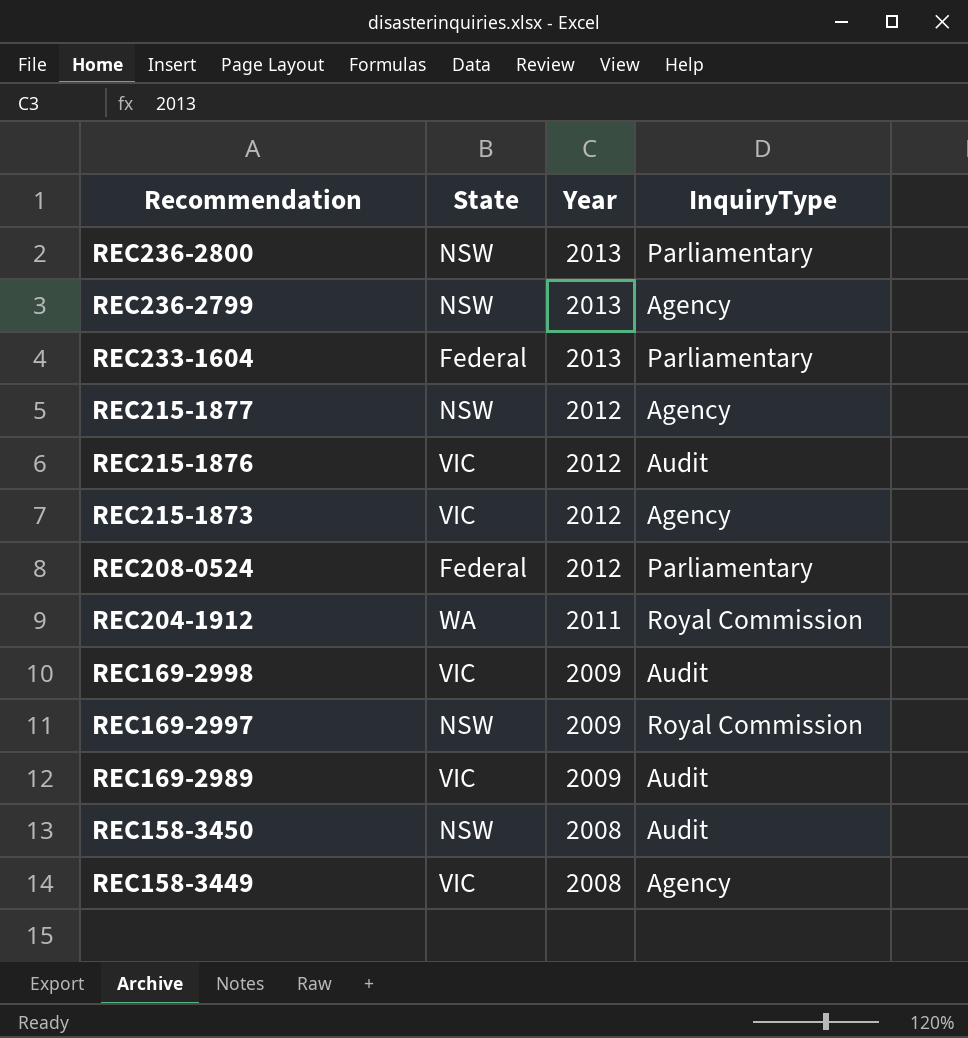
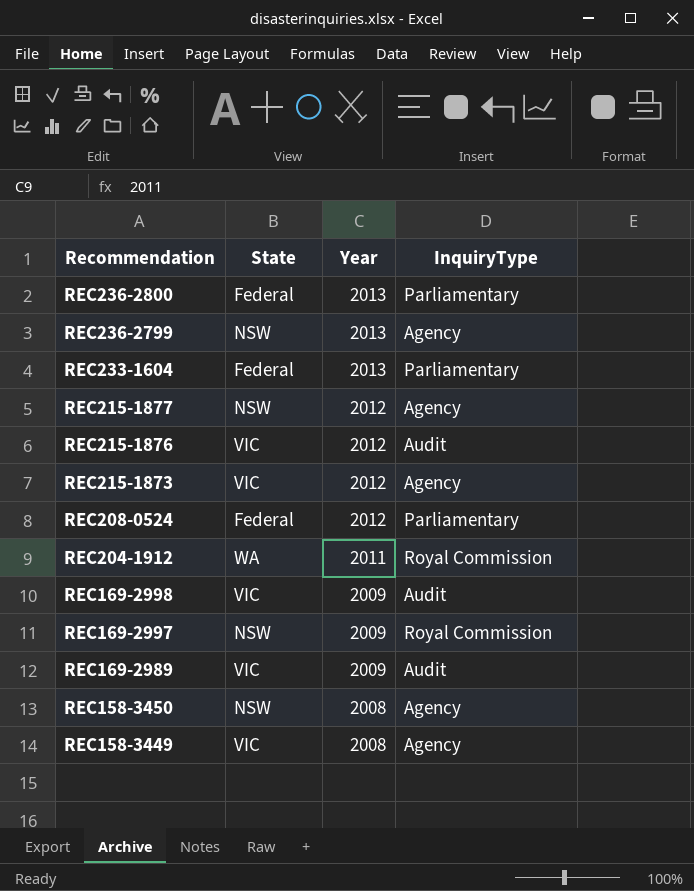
REC236-2800 | State: NSW -> Federal
REC158-3450 | InquiryType: Audit -> Agency

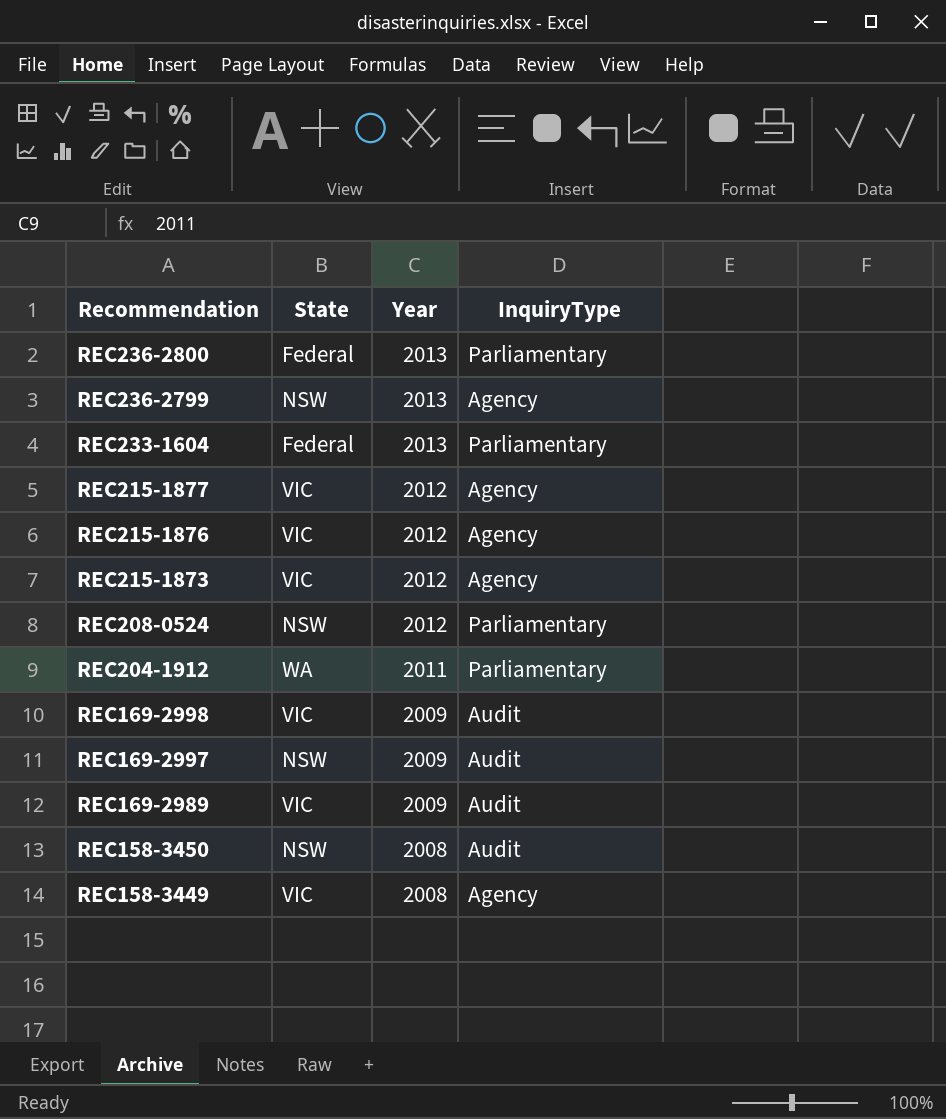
REC215-1877 | State: NSW -> VIC
REC215-1876 | InquiryType: Audit -> Agency
REC208-0524 | State: Federal -> NSW
REC204-1912 | InquiryType: Royal Commission -> Parliamentary
REC169-2997 | InquiryType: Royal Commission -> Audit
REC158-3450 | InquiryType: Agency -> Audit

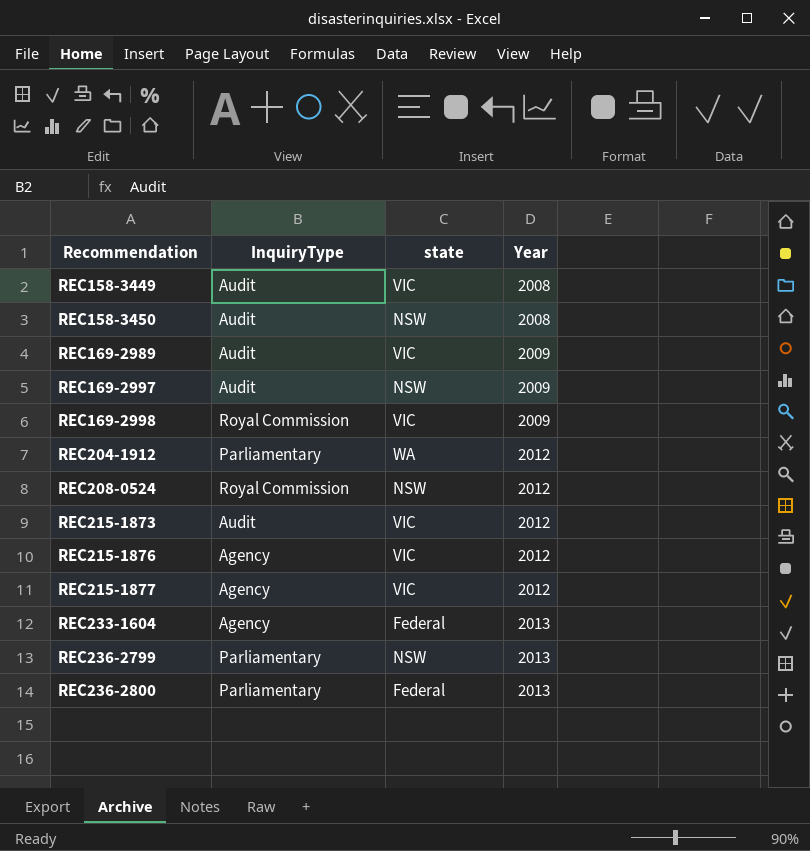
row order: Recommendation descending -> Recommendation ascending
column InquiryType | position: 4 -> 2
column name: State -> state
REC158-3449 | InquiryType: Agency -> Audit
REC169-2998 | InquiryType: Audit -> Royal Commission
REC204-1912 | Year: 2011 -> 2012
REC208-0524 | InquiryType: Parliamentary -> Royal Commission
REC215-1873 | InquiryType: Agency -> Audit
REC233-1604 | InquiryType: Parliamentary -> Agency
REC236-2799 | InquiryType: Agency -> Parliamentary

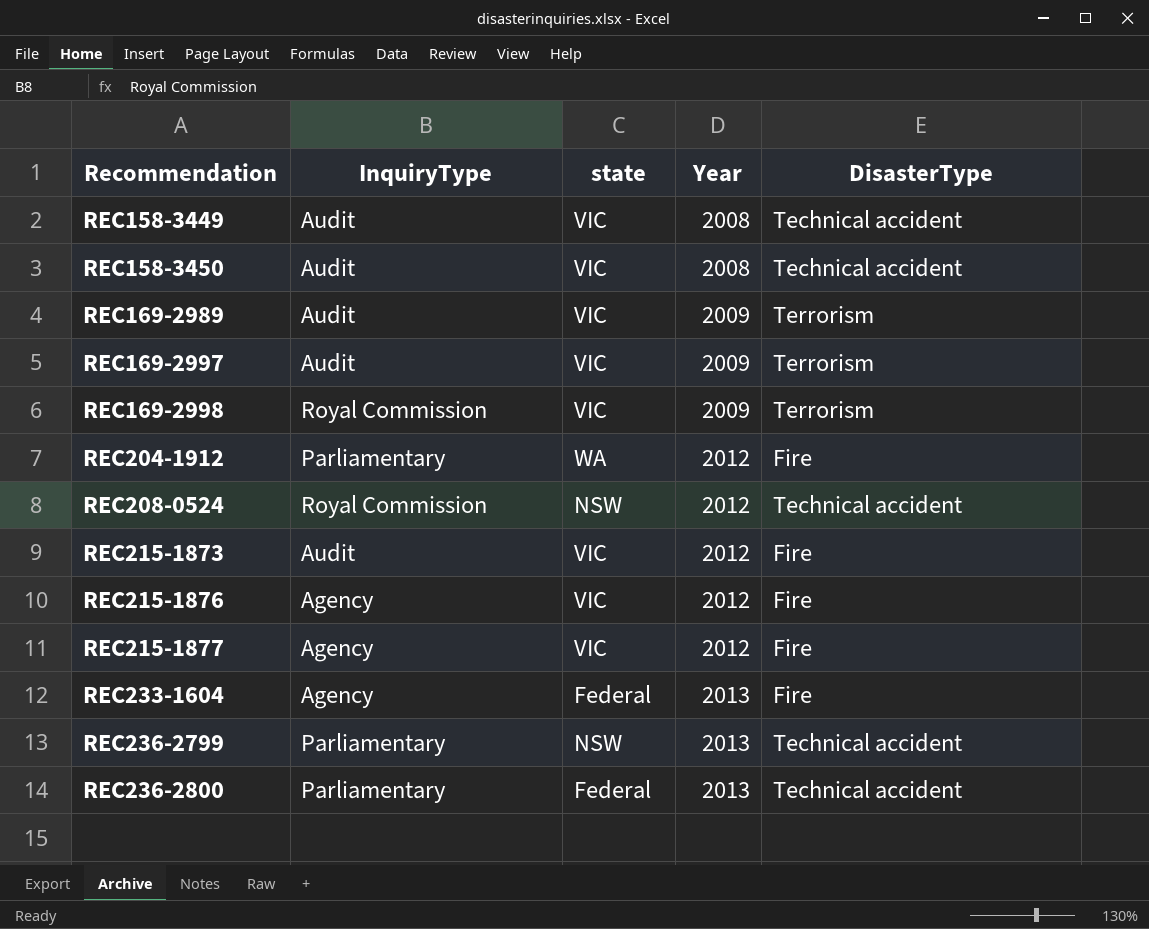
column DisasterType | position: none -> 5
REC158-3450 | state: NSW -> VIC
REC169-2997 | state: NSW -> VIC

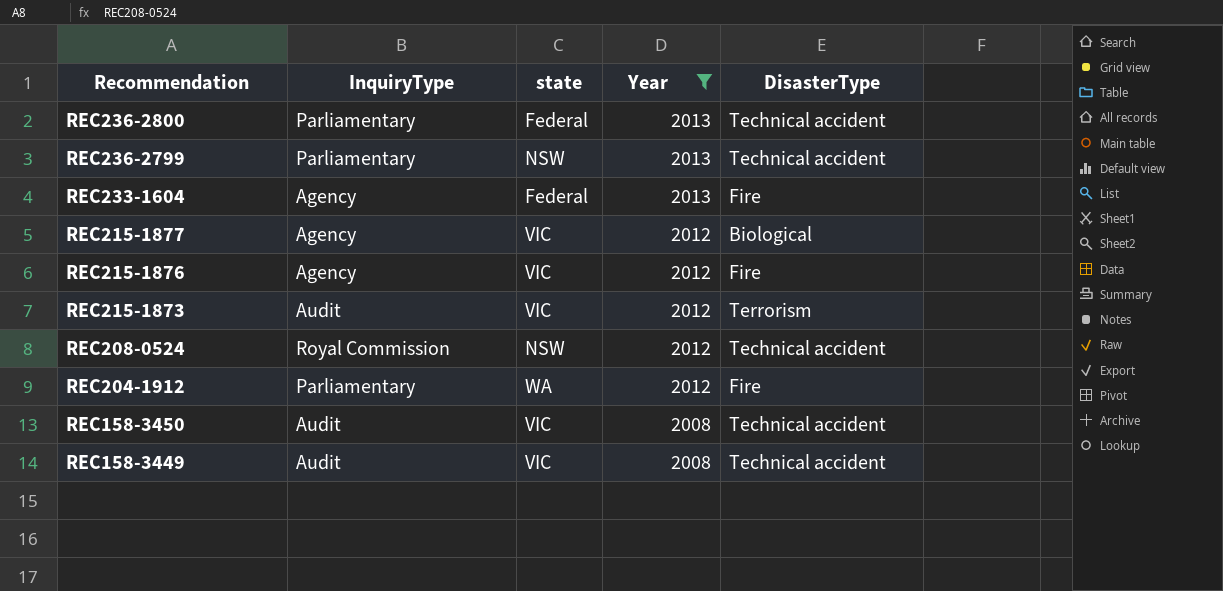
filter: none -> Year != 2009
row order: Recommendation ascending -> Recommendation descending
REC215-1877 | DisasterType: Fire -> Biological
REC215-1873 | DisasterType: Fire -> Terrorism

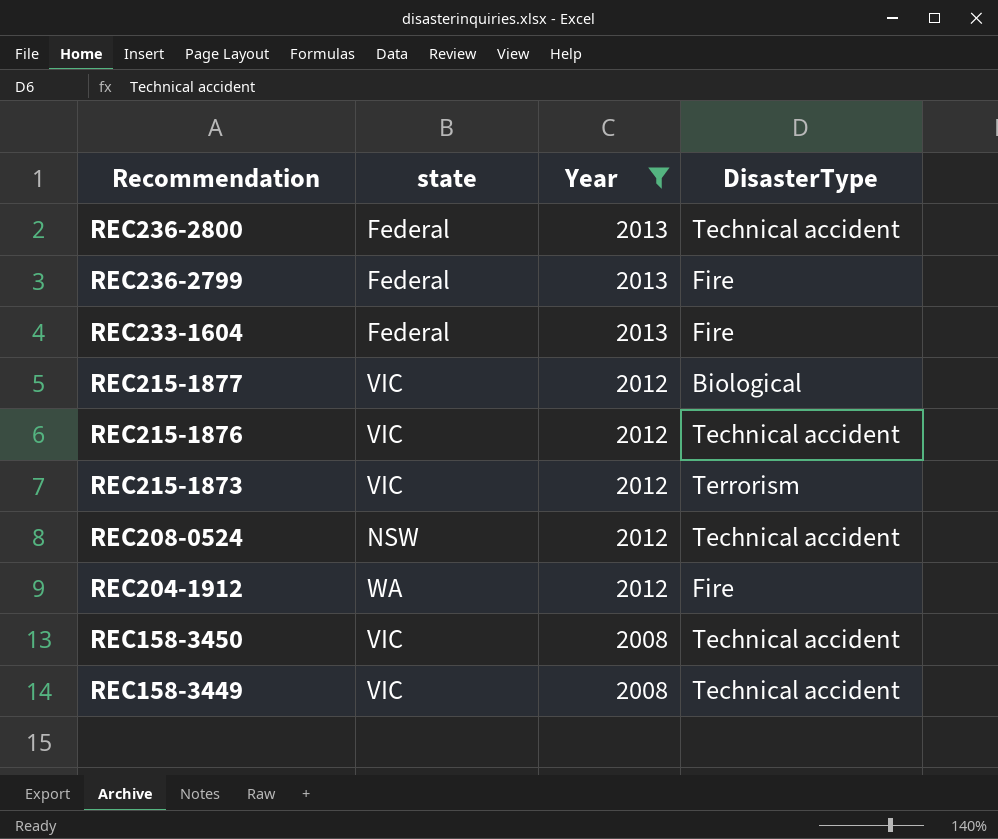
column InquiryType | position: 2 -> none
REC236-2799 | state: NSW -> Federal
REC236-2799 | DisasterType: Technical accident -> Fire
REC215-1876 | DisasterType: Fire -> Technical accident

